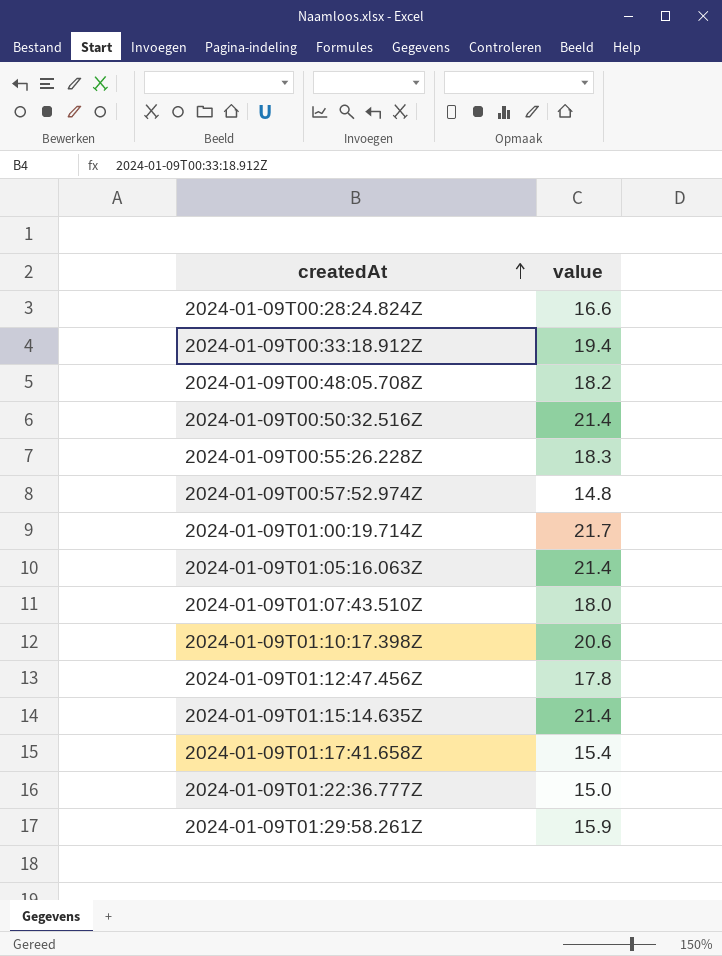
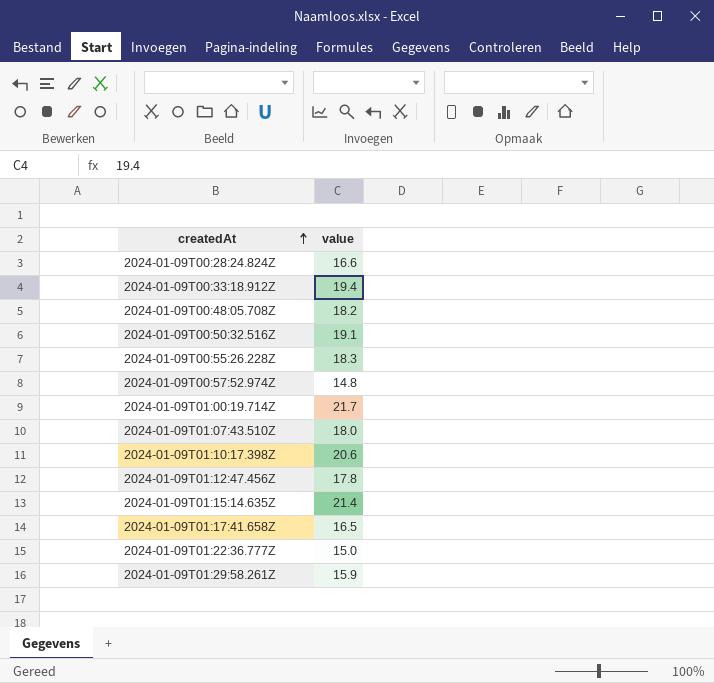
row 2024-01-09T01:05:16.063Z: 21.4 -> none
2024-01-09T00:50:32.516Z | value: 21.4 -> 19.1
2024-01-09T01:17:41.658Z | value: 15.4 -> 16.5

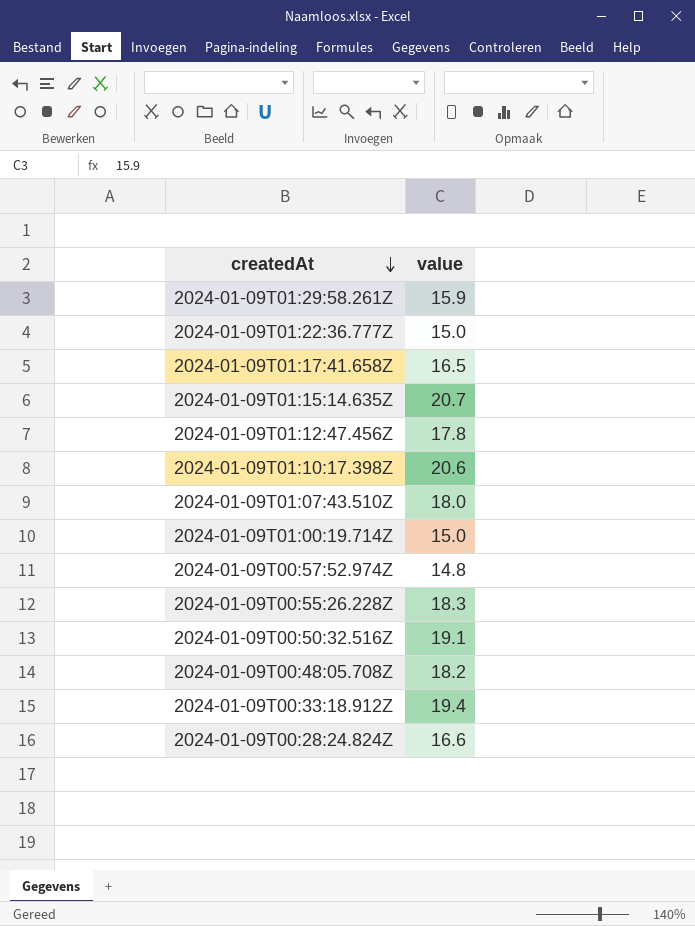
row order: createdAt ascending -> createdAt descending
2024-01-09T01:15:14.635Z | value: 21.4 -> 20.7
2024-01-09T01:00:19.714Z | value: 21.7 -> 15.0

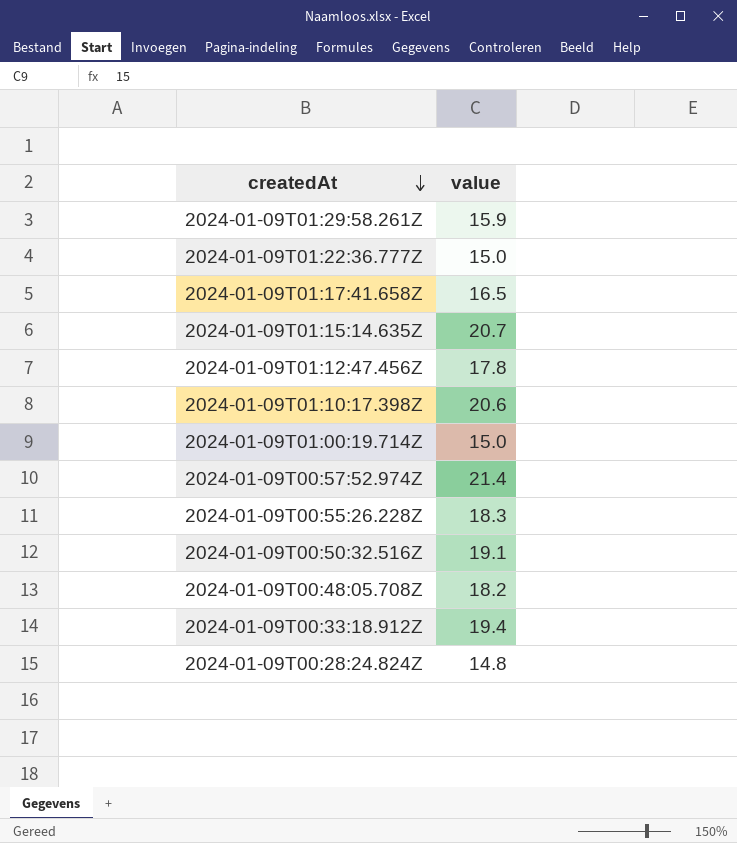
row 2024-01-09T01:07:43.510Z: 18.0 -> none
2024-01-09T00:57:52.974Z | value: 14.8 -> 21.4
2024-01-09T00:28:24.824Z | value: 16.6 -> 14.8

